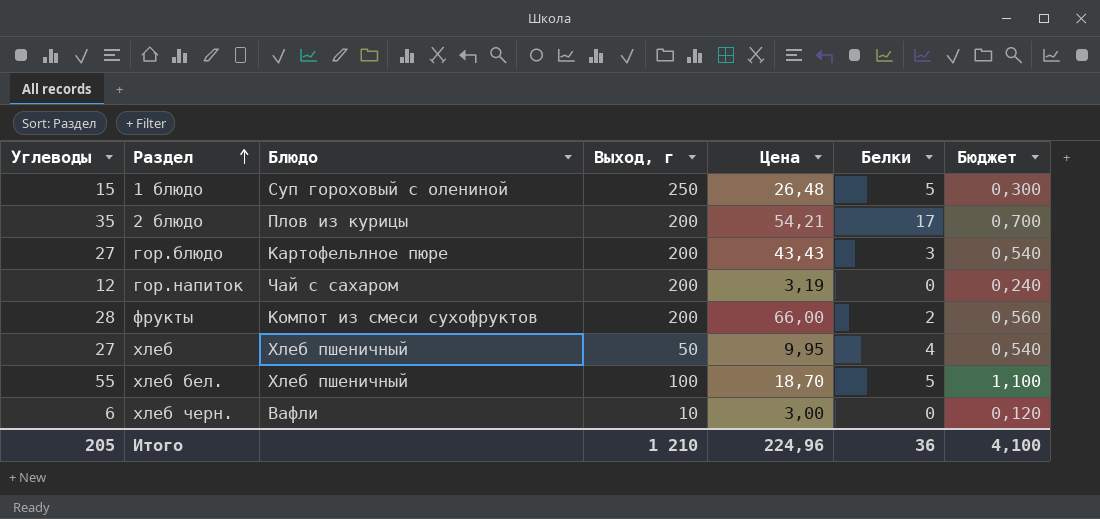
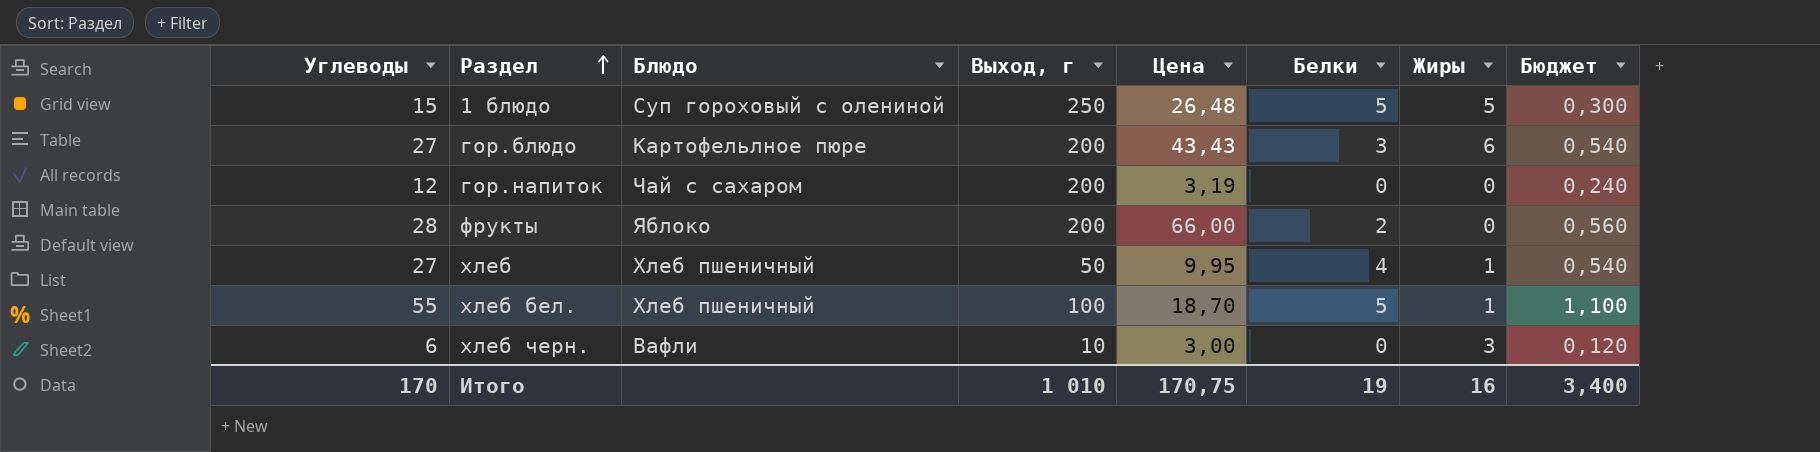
column Жиры | position: none -> 7
row 2 блюдо: 35 | Плов из курицы | 200 | 54,21 | 17 | 0,700 -> none
фрукты | Блюдо: Компот из смеси сухофруктов -> Яблоко
Итого | Углеводы: 205 -> 170
Итого | Выход, г: 1 210 -> 1 010
Итого | Цена: 224,96 -> 170,75
Итого | Белки: 36 -> 19
Итого | Бюджет: 4,100 -> 3,400

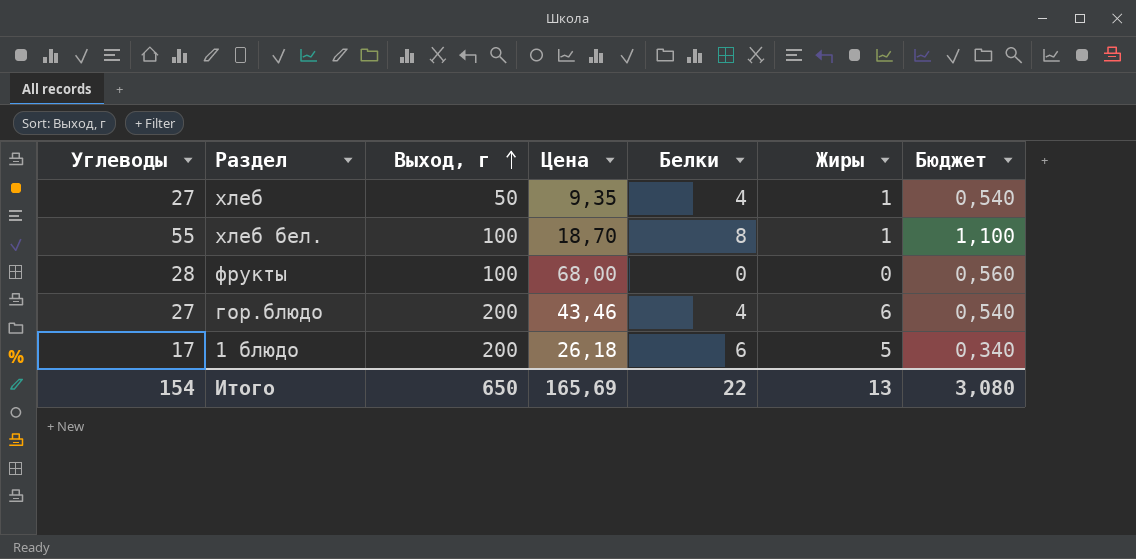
row order: Раздел ascending -> Выход, г ascending
column Блюдо | position: 3 -> none
row гор.напиток: 12 | Чай с сахаром | 200 | 3,19 | 0 | 0 | 0,240 -> none
row хлеб черн.: 6 | Вафли | 10 | 3,00 | 0 | 3 | 0,120 -> none
хлеб | Цена: 9,95 -> 9,35
хлеб бел. | Белки: 5 -> 8
фрукты | Выход, г: 200 -> 100
фрукты | Цена: 66,00 -> 68,00
фрукты | Белки: 2 -> 0
гор.блюдо | Цена: 43,43 -> 43,46
гор.блюдо | Белки: 3 -> 4
1 блюдо | Углеводы: 15 -> 17
1 блюдо | Выход, г: 250 -> 200
1 блюдо | Цена: 26,48 -> 26,18
1 блюдо | Белки: 5 -> 6
1 блюдо | Бюджет: 0,300 -> 0,340
Итого | Углеводы: 170 -> 154
Итого | Выход, г: 1 010 -> 650
Итого | Цена: 170,75 -> 165,69
Итого | Белки: 19 -> 22
Итого | Жиры: 16 -> 13
Итого | Бюджет: 3,400 -> 3,080

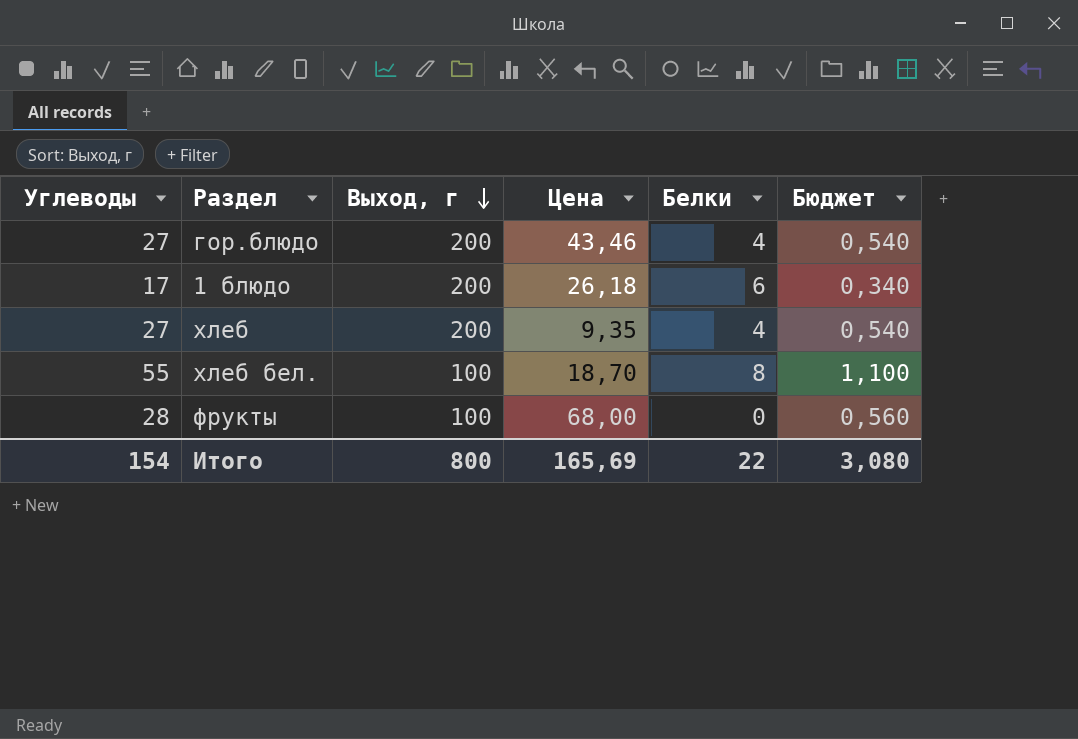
row order: Выход, г ascending -> Выход, г descending
column Жиры | position: 6 -> none
хлеб | Выход, г: 50 -> 200
Итого | Выход, г: 650 -> 800

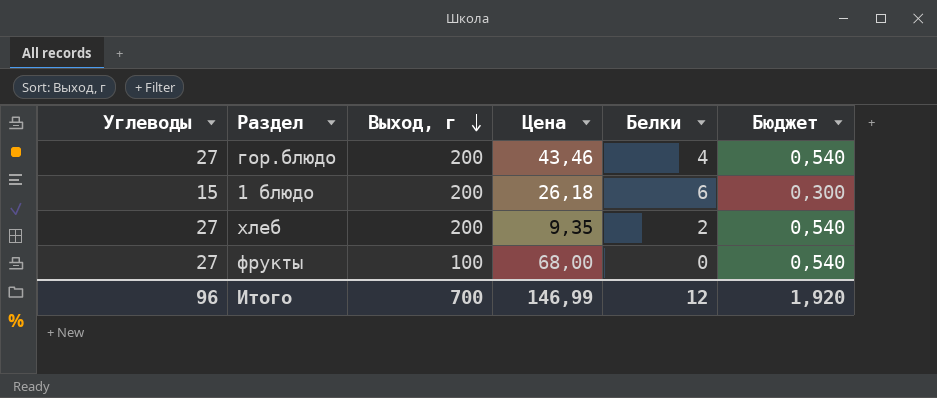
row хлеб бел.: 55 | 100 | 18,70 | 8 | 1,100 -> none
1 блюдо | Углеводы: 17 -> 15
1 блюдо | Бюджет: 0,340 -> 0,300
хлеб | Белки: 4 -> 2
фрукты | Углеводы: 28 -> 27
фрукты | Бюджет: 0,560 -> 0,540
Итого | Углеводы: 154 -> 96
Итого | Выход, г: 800 -> 700
Итого | Цена: 165,69 -> 146,99
Итого | Белки: 22 -> 12
Итого | Бюджет: 3,080 -> 1,920

